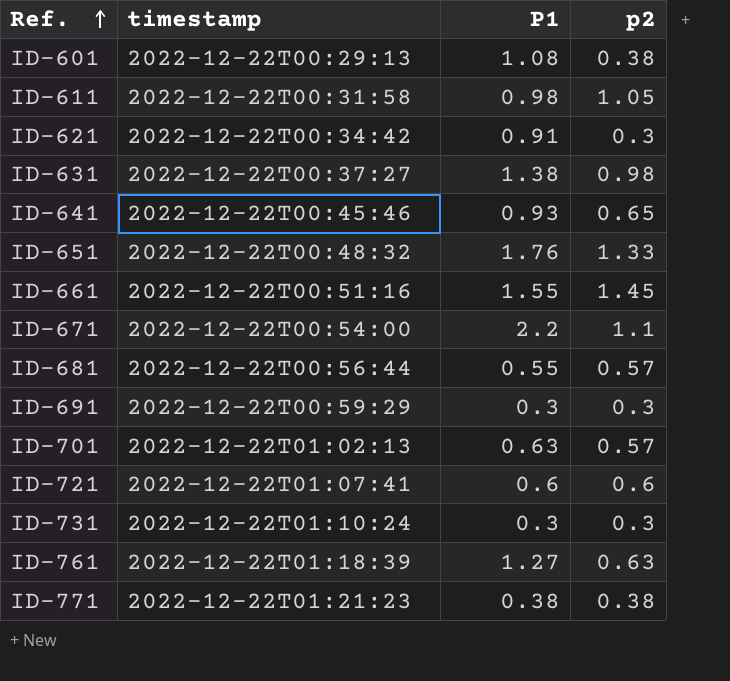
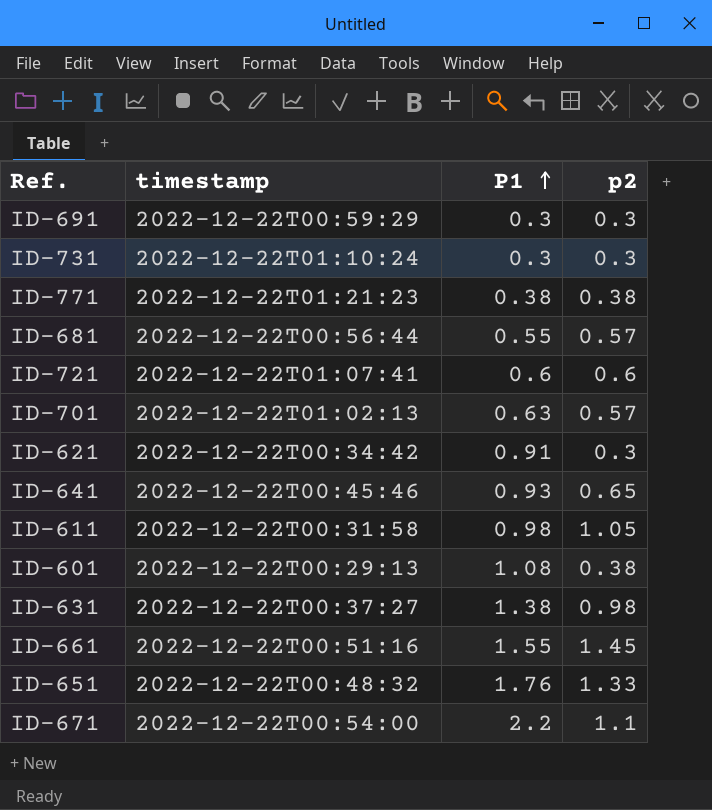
row order: Ref. ascending -> P1 ascending
row ID-761: 2022-12-22T01:18:39 | 1.27 | 0.63 -> none

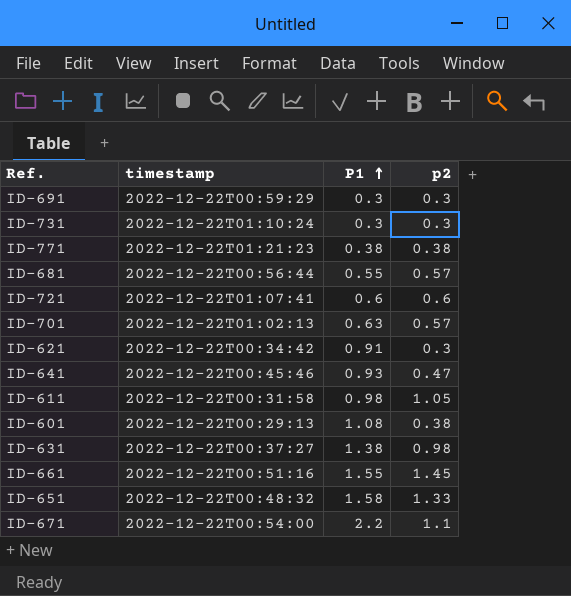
ID-641 | p2: 0.65 -> 0.47
ID-651 | P1: 1.76 -> 1.58

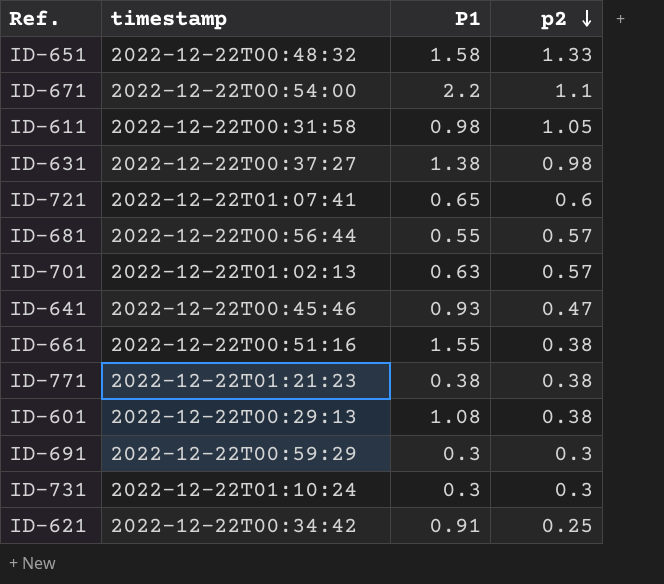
row order: P1 ascending -> p2 descending
ID-721 | P1: 0.6 -> 0.65
ID-661 | p2: 1.45 -> 0.38
ID-621 | p2: 0.3 -> 0.25

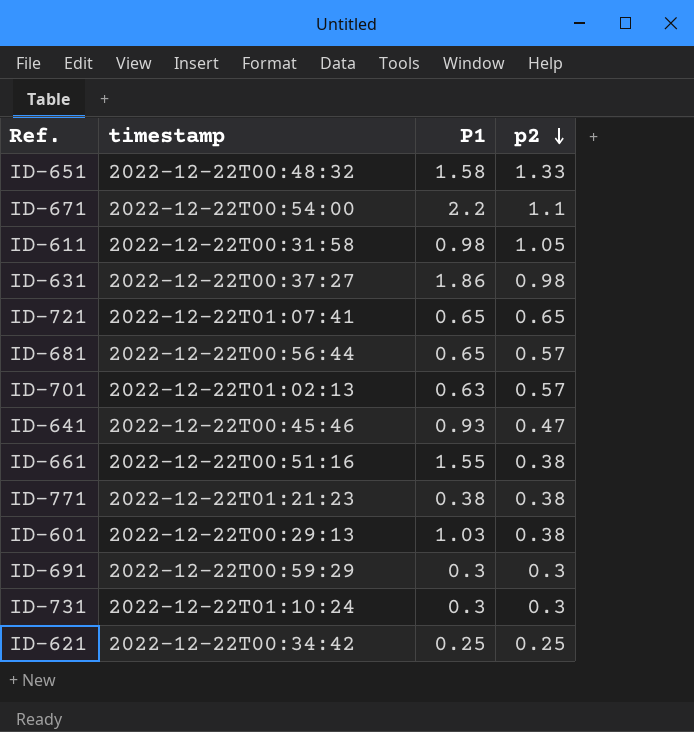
ID-631 | P1: 1.38 -> 1.86
ID-721 | p2: 0.6 -> 0.65
ID-681 | P1: 0.55 -> 0.65
ID-601 | P1: 1.08 -> 1.03
ID-621 | P1: 0.91 -> 0.25

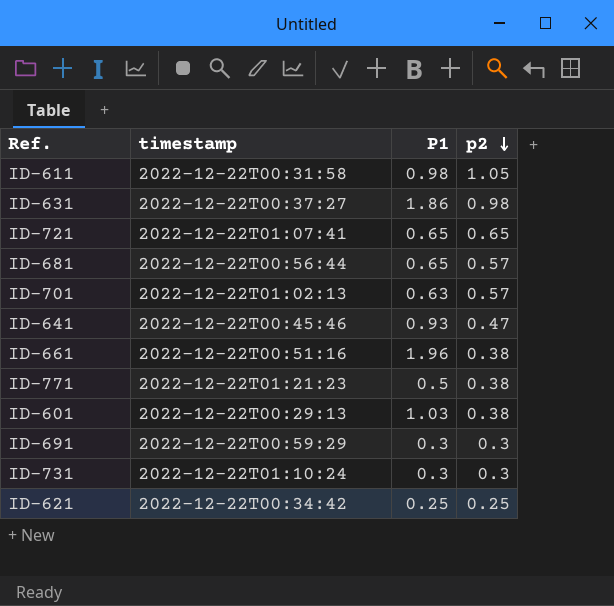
row ID-651: 2022-12-22T00:48:32 | 1.58 | 1.33 -> none
row ID-671: 2022-12-22T00:54:00 | 2.2 | 1.1 -> none
ID-661 | P1: 1.55 -> 1.96
ID-771 | P1: 0.38 -> 0.5

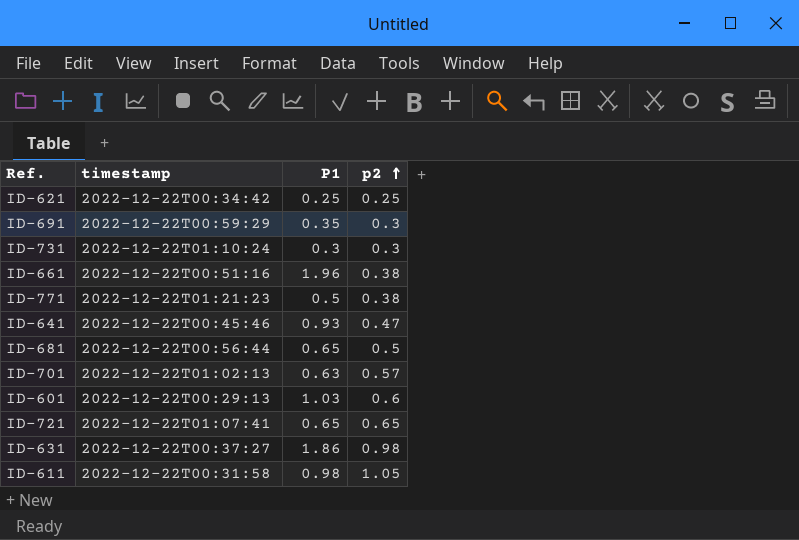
row order: p2 descending -> p2 ascending
ID-691 | P1: 0.3 -> 0.35
ID-681 | p2: 0.57 -> 0.5
ID-601 | p2: 0.38 -> 0.6

